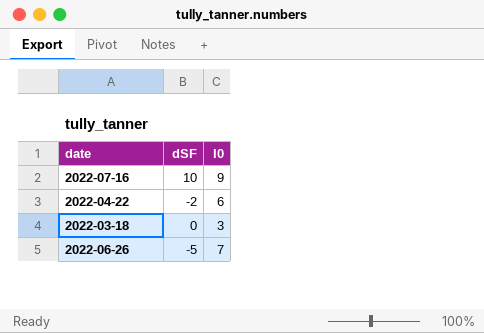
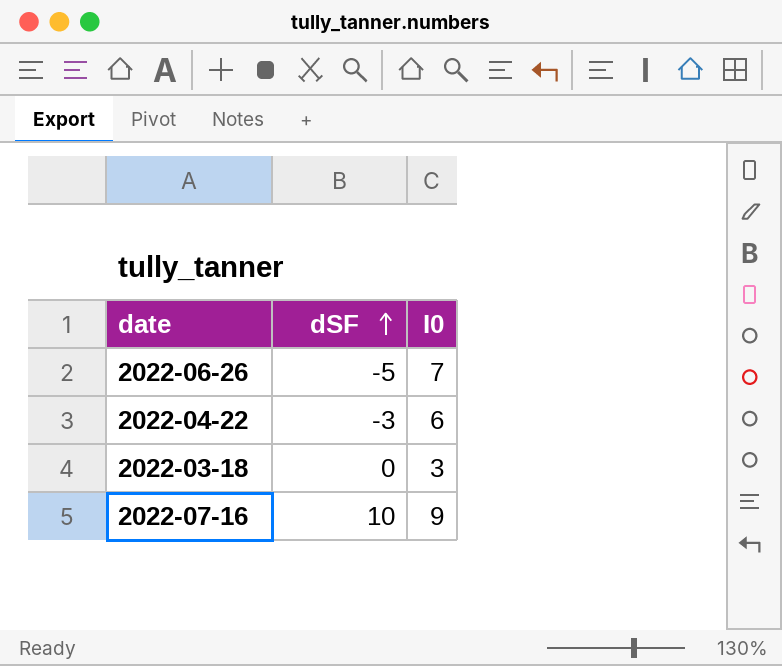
row order: none -> dSF ascending
2022-04-22 | dSF: -2 -> -3

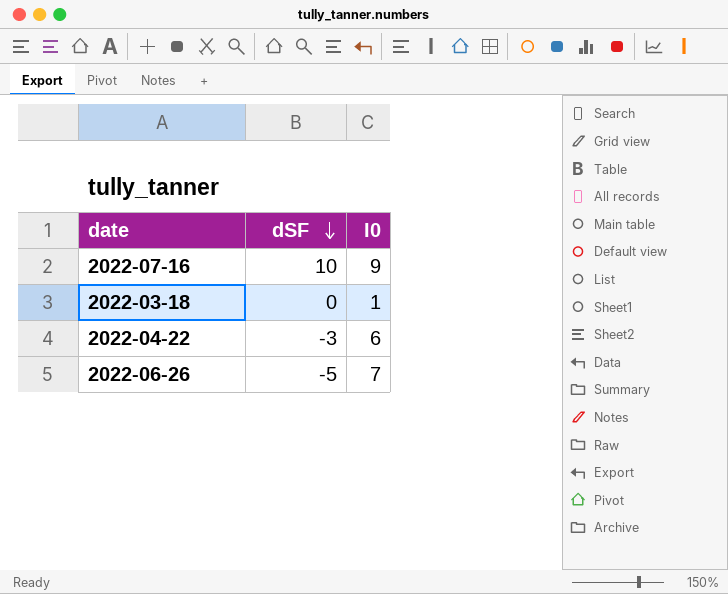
row order: dSF ascending -> dSF descending
2022-03-18 | I0: 3 -> 1

